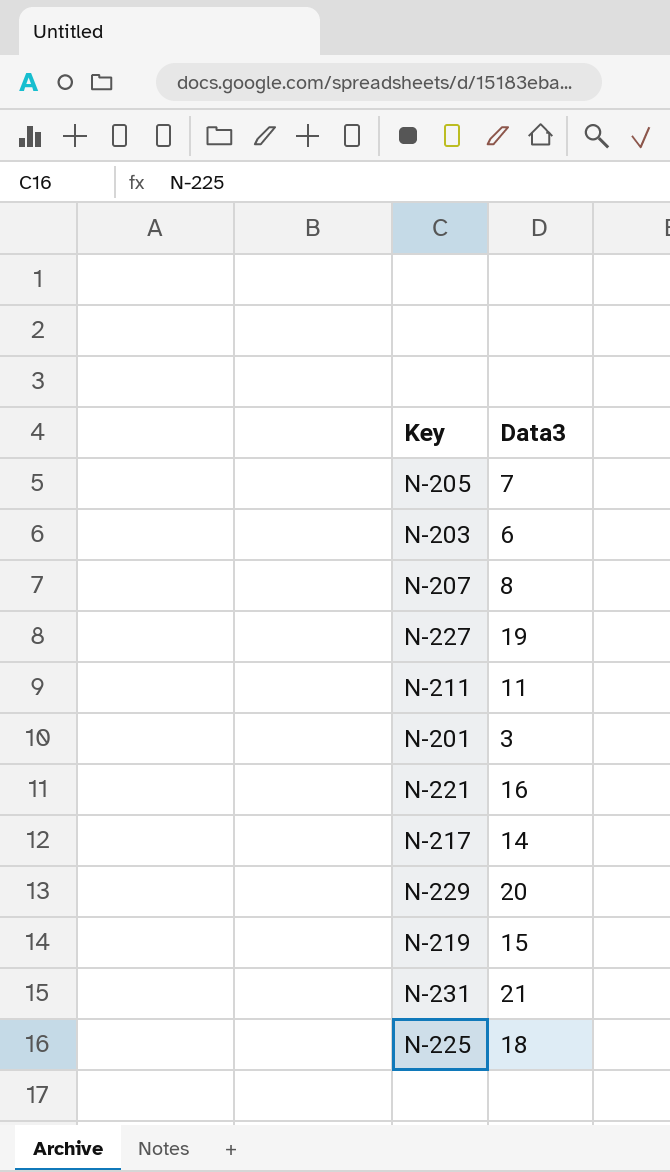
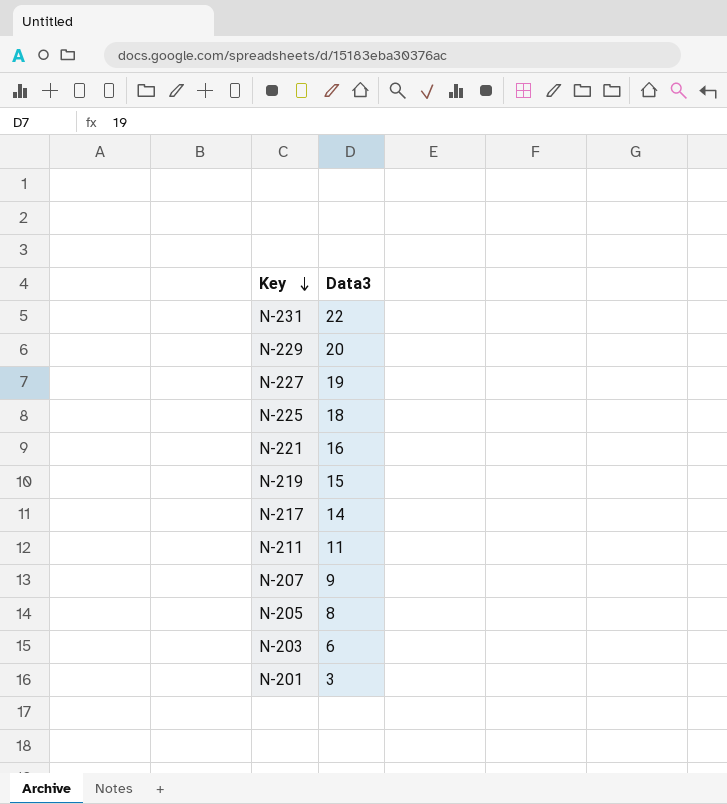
row order: none -> Key descending
N-231 | Data3: 21 -> 22
N-207 | Data3: 8 -> 9
N-205 | Data3: 7 -> 8

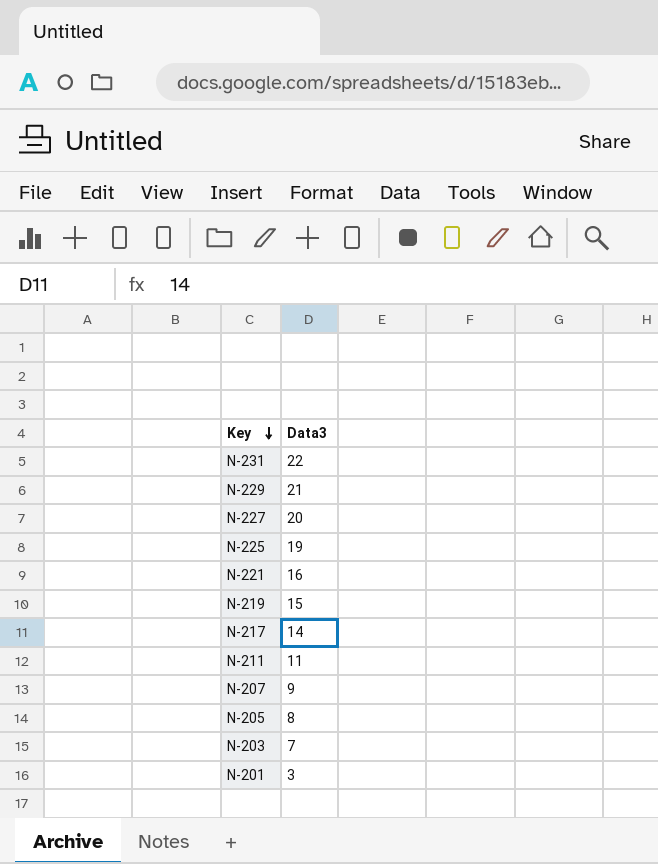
N-229 | Data3: 20 -> 21
N-227 | Data3: 19 -> 20
N-225 | Data3: 18 -> 19
N-203 | Data3: 6 -> 7

